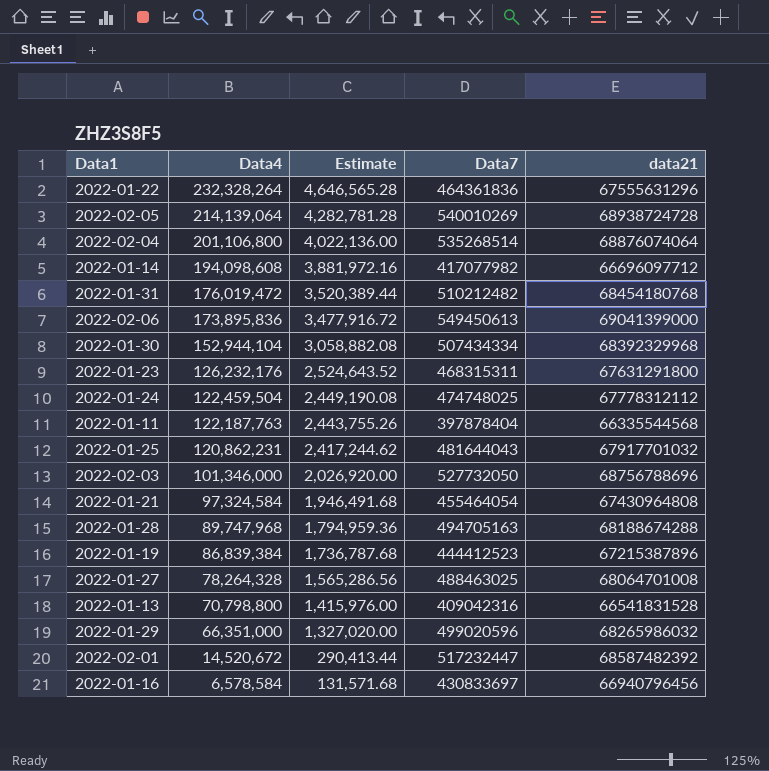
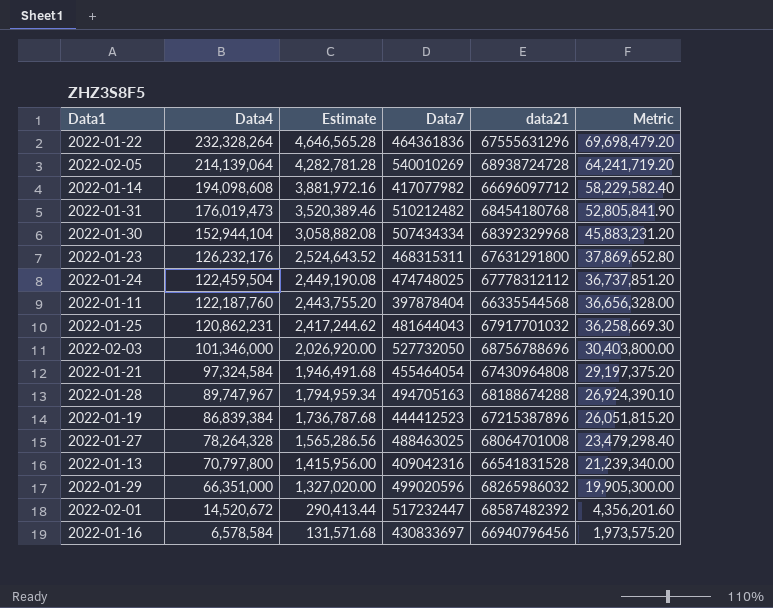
column Metric | formula: none -> [Data4] * 0.3
row 2022-02-04: 201,106,800 | 4,022,136.00 | 535268514 | 68876074064 -> none
row 2022-02-06: 173,895,836 | 3,477,916.72 | 549450613 | 69041399000 -> none
2022-01-31 | Data4: 176,019,472 -> 176,019,473
2022-01-31 | Estimate: 3,520,389.44 -> 3,520,389.46
2022-01-11 | Data4: 122,187,763 -> 122,187,760
2022-01-11 | Estimate: 2,443,755.26 -> 2,443,755.20
2022-01-28 | Data4: 89,747,968 -> 89,747,967
2022-01-28 | Estimate: 1,794,959.36 -> 1,794,959.34
2022-01-13 | Data4: 70,798,800 -> 70,797,800
2022-01-13 | Estimate: 1,415,976.00 -> 1,415,956.00

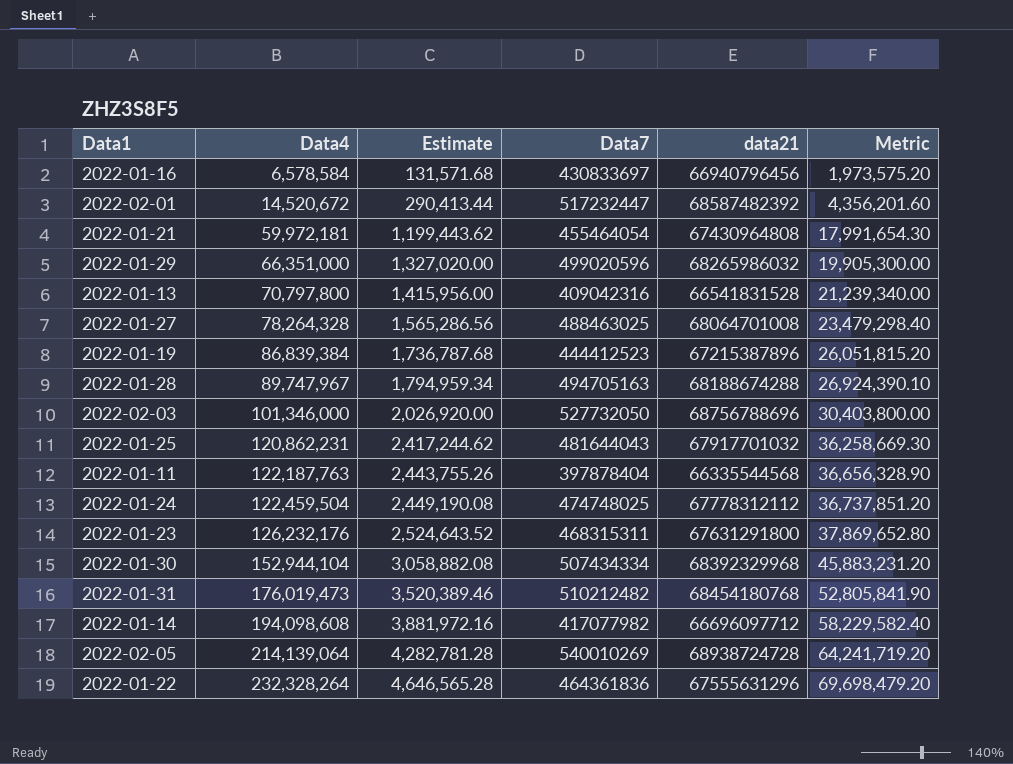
row order: Data4 descending -> Data4 ascending
2022-01-21 | Data4: 97,324,584 -> 59,972,181
2022-01-21 | Estimate: 1,946,491.68 -> 1,199,443.62
2022-01-21 | Metric: 29,197,375.20 -> 17,991,654.30
2022-01-11 | Data4: 122,187,760 -> 122,187,763
2022-01-11 | Estimate: 2,443,755.20 -> 2,443,755.26
2022-01-11 | Metric: 36,656,328.00 -> 36,656,328.90

